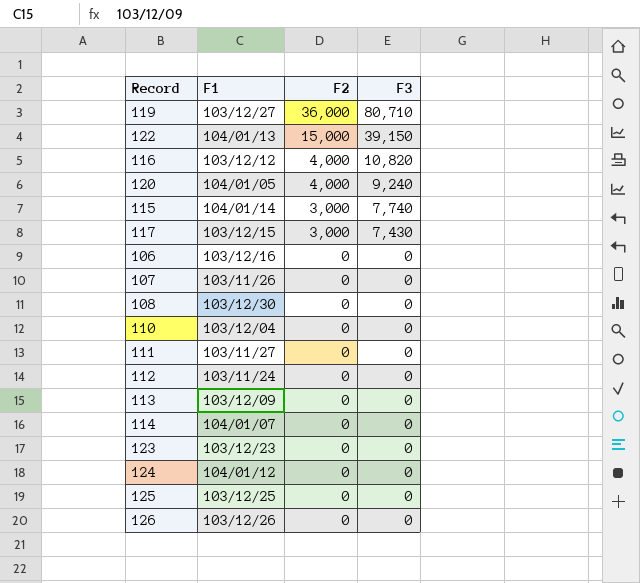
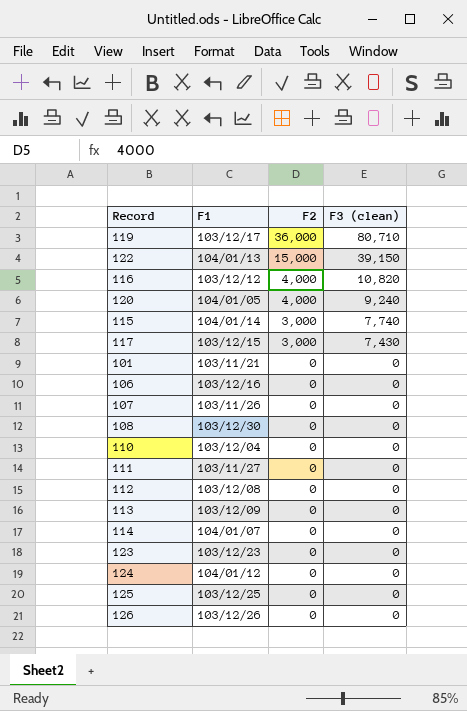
column name: F3 -> F3 (clean)
119 | F1: 103/12/27 -> 103/12/17
row 101: none -> 103/11/21 | 0 | 0
112 | F1: 103/11/24 -> 103/12/08

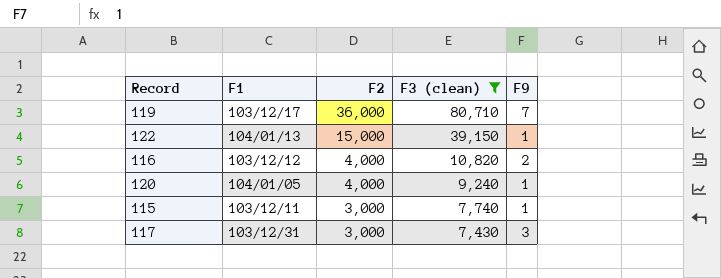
filter: none -> F3 (clean) != 0
column F9 | position: none -> 5
115 | F1: 104/01/14 -> 103/12/11
117 | F1: 103/12/15 -> 103/12/31

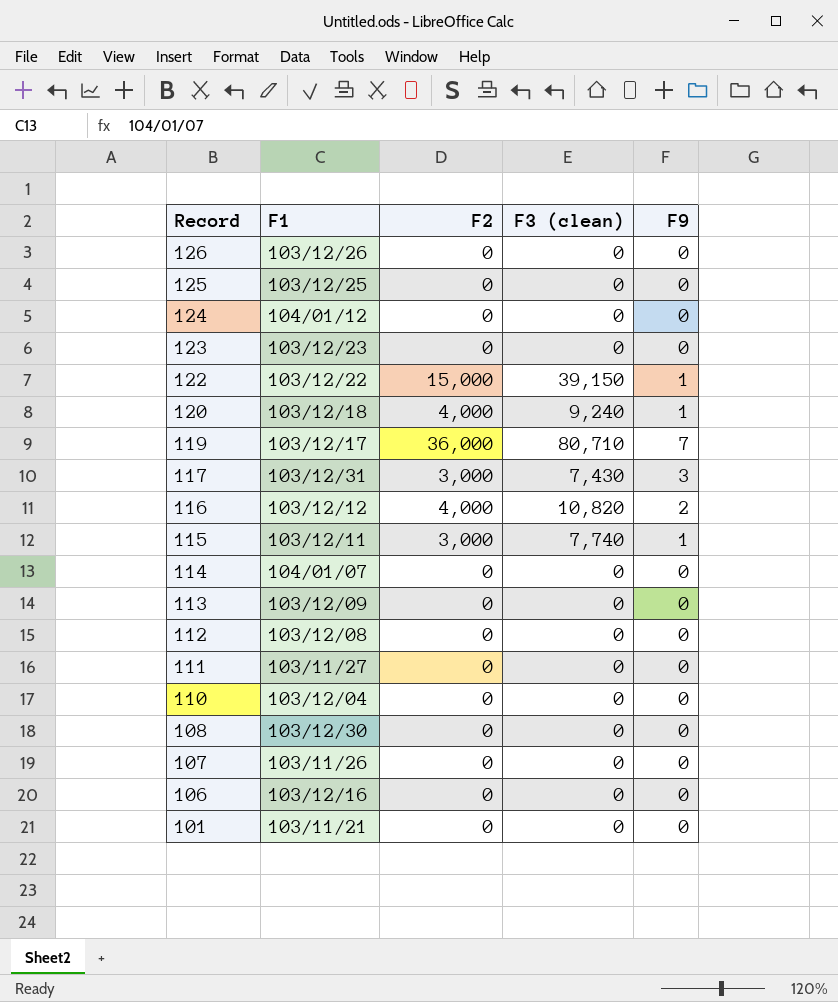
filter: F3 (clean) != 0 -> none
row order: F2 descending -> Record descending
122 | F1: 104/01/13 -> 103/12/22
120 | F1: 104/01/05 -> 103/12/18

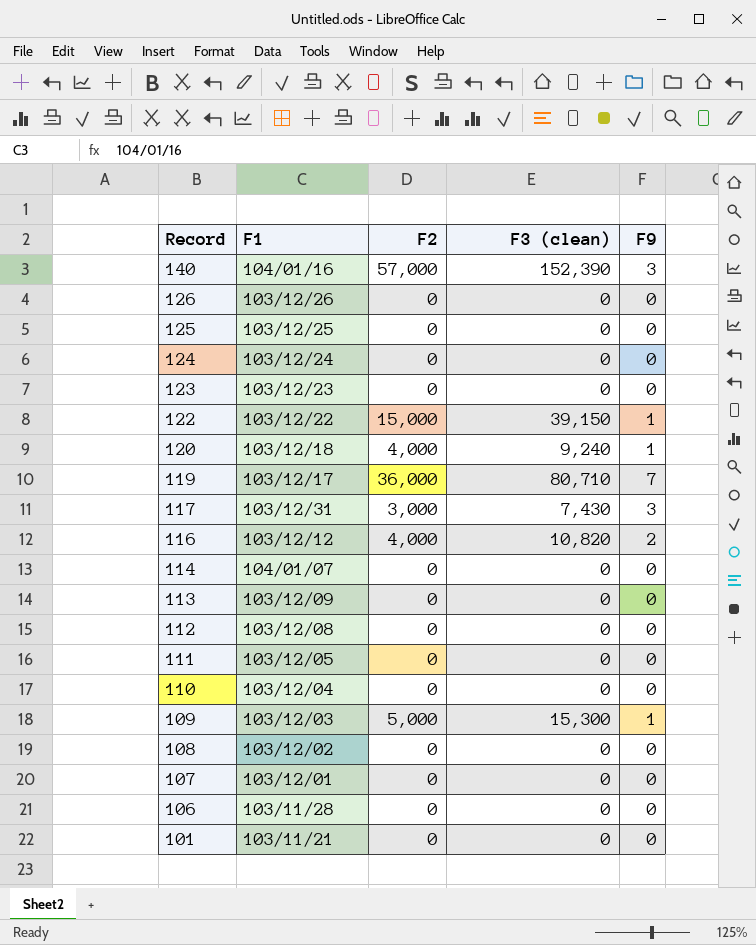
row 115: 103/12/11 | 3,000 | 7,740 | 1 -> none
row 140: none -> 104/01/16 | 57,000 | 152,390 | 3
124 | F1: 104/01/12 -> 103/12/24
111 | F1: 103/11/27 -> 103/12/05
row 109: none -> 103/12/03 | 5,000 | 15,300 | 1
108 | F1: 103/12/30 -> 103/12/02
107 | F1: 103/11/26 -> 103/12/01
106 | F1: 103/12/16 -> 103/11/28

